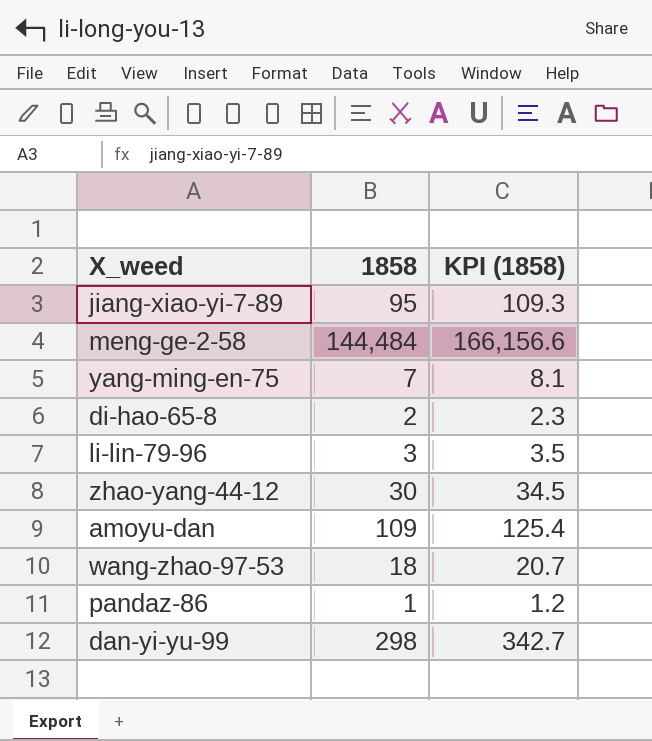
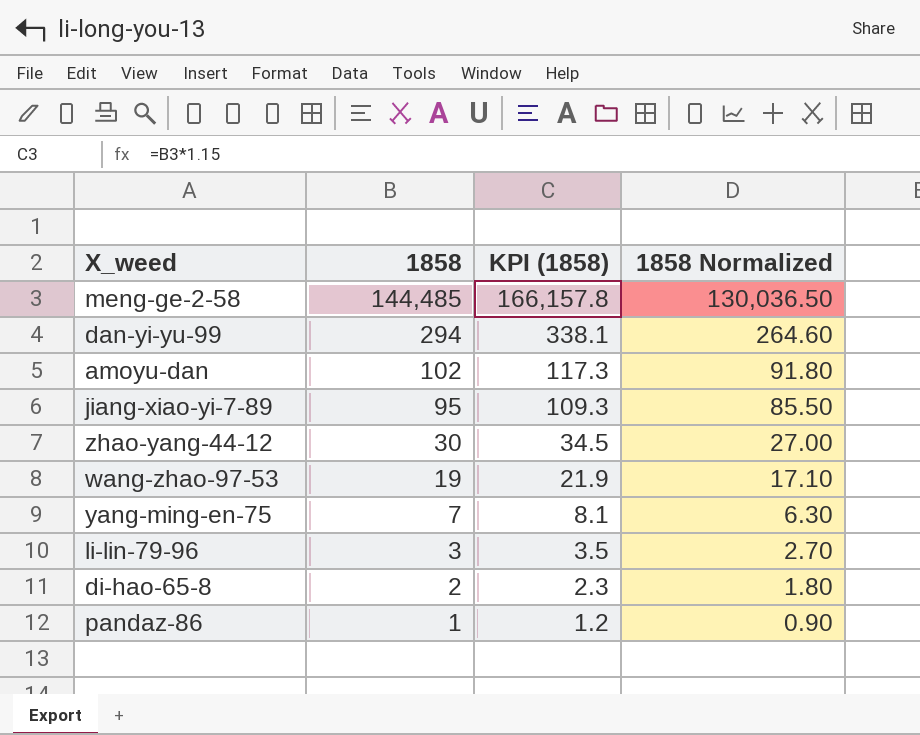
row order: none -> 1858 descending
column 1858 Normalized | formula: none -> [1858] * 0.9
meng-ge-2-58 | 1858: 144,484 -> 144,485
meng-ge-2-58 | KPI (1858): 166,156.6 -> 166,157.8
dan-yi-yu-99 | 1858: 298 -> 294
dan-yi-yu-99 | KPI (1858): 342.7 -> 338.1
amoyu-dan | 1858: 109 -> 102
amoyu-dan | KPI (1858): 125.4 -> 117.3
wang-zhao-97-53 | 1858: 18 -> 19
wang-zhao-97-53 | KPI (1858): 20.7 -> 21.9

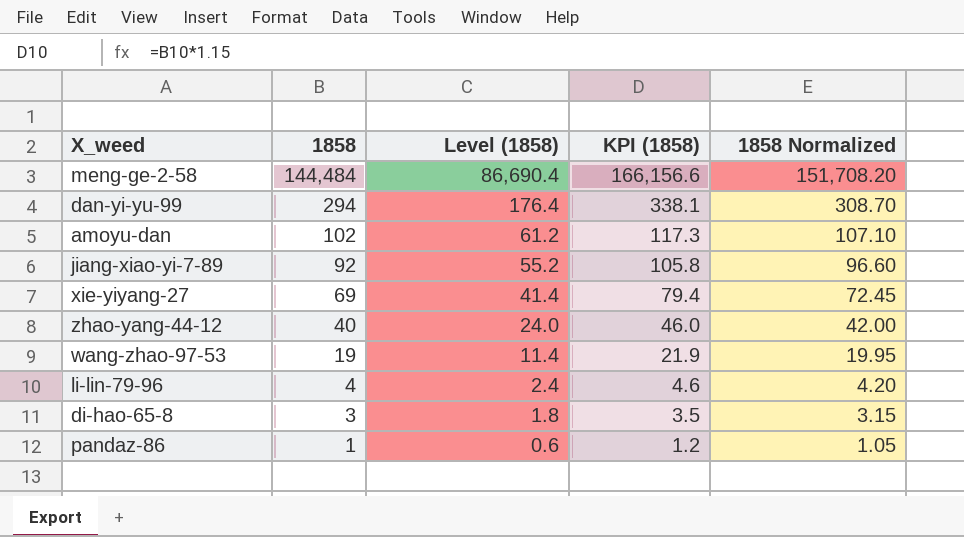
column Level (1858) | formula: none -> [1858] * 0.6
column 1858 Normalized | formula: [1858] * 0.9 -> [1858] * 1.05
row yang-ming-en-75: 7 | 8.1 | 6.30 -> none
meng-ge-2-58 | 1858: 144,485 -> 144,484
meng-ge-2-58 | KPI (1858): 166,157.8 -> 166,156.6
jiang-xiao-yi-7-89 | 1858: 95 -> 92
jiang-xiao-yi-7-89 | KPI (1858): 109.3 -> 105.8
row xie-yiyang-27: none -> 69 | 41.4 | 79.4 | 72.45
zhao-yang-44-12 | 1858: 30 -> 40
zhao-yang-44-12 | KPI (1858): 34.5 -> 46.0
li-lin-79-96 | 1858: 3 -> 4
li-lin-79-96 | KPI (1858): 3.5 -> 4.6
di-hao-65-8 | 1858: 2 -> 3
di-hao-65-8 | KPI (1858): 2.3 -> 3.5

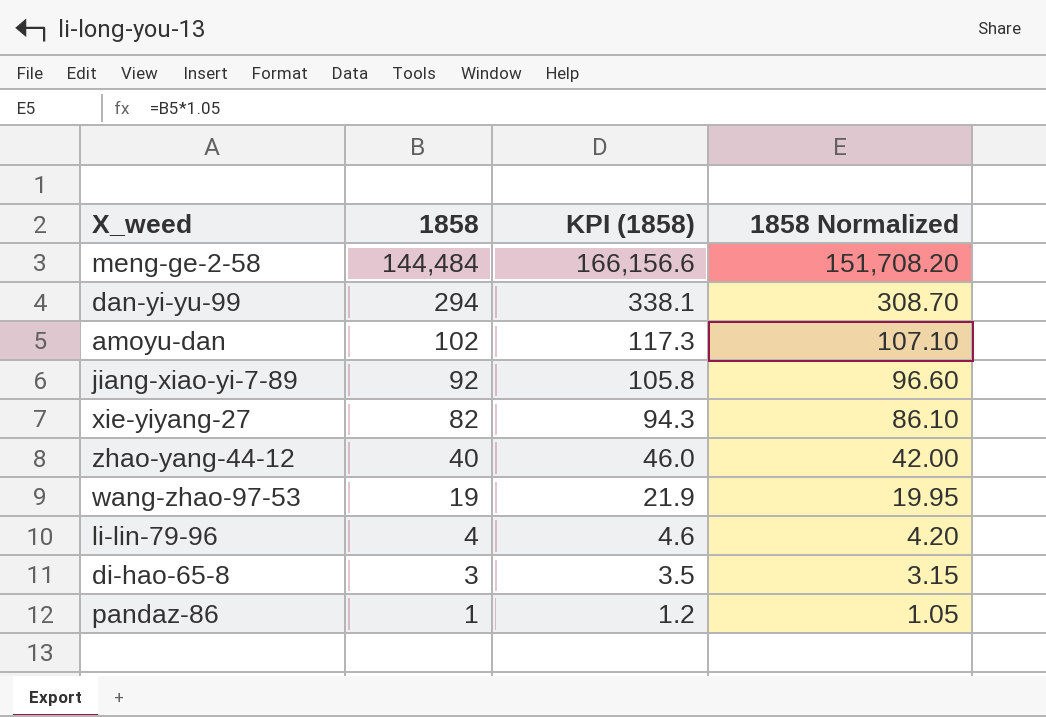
column Level (1858) | formula: [1858] * 0.6 -> none
xie-yiyang-27 | 1858: 69 -> 82
xie-yiyang-27 | KPI (1858): 79.4 -> 94.3
xie-yiyang-27 | 1858 Normalized: 72.45 -> 86.10

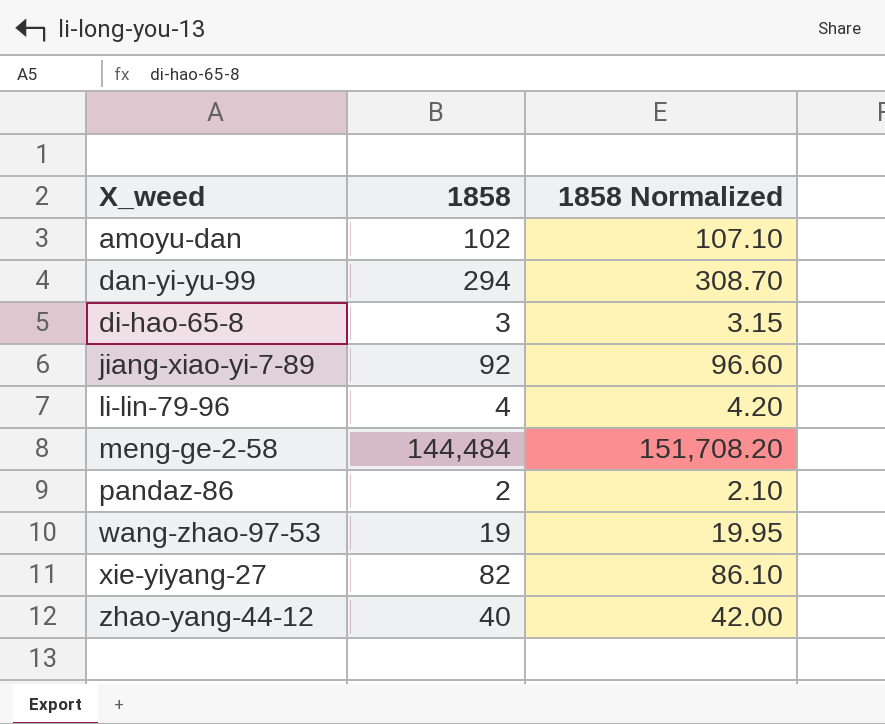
row order: 1858 descending -> X_weed ascending
column KPI (1858) | formula: [1858] * 1.15 -> none
pandaz-86 | 1858: 1 -> 2
pandaz-86 | 1858 Normalized: 1.05 -> 2.10

